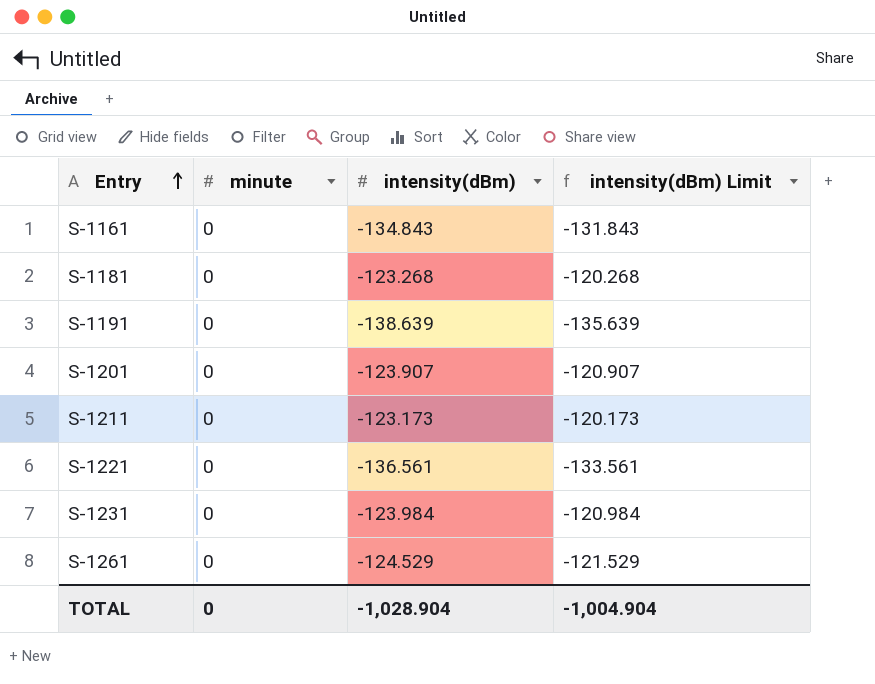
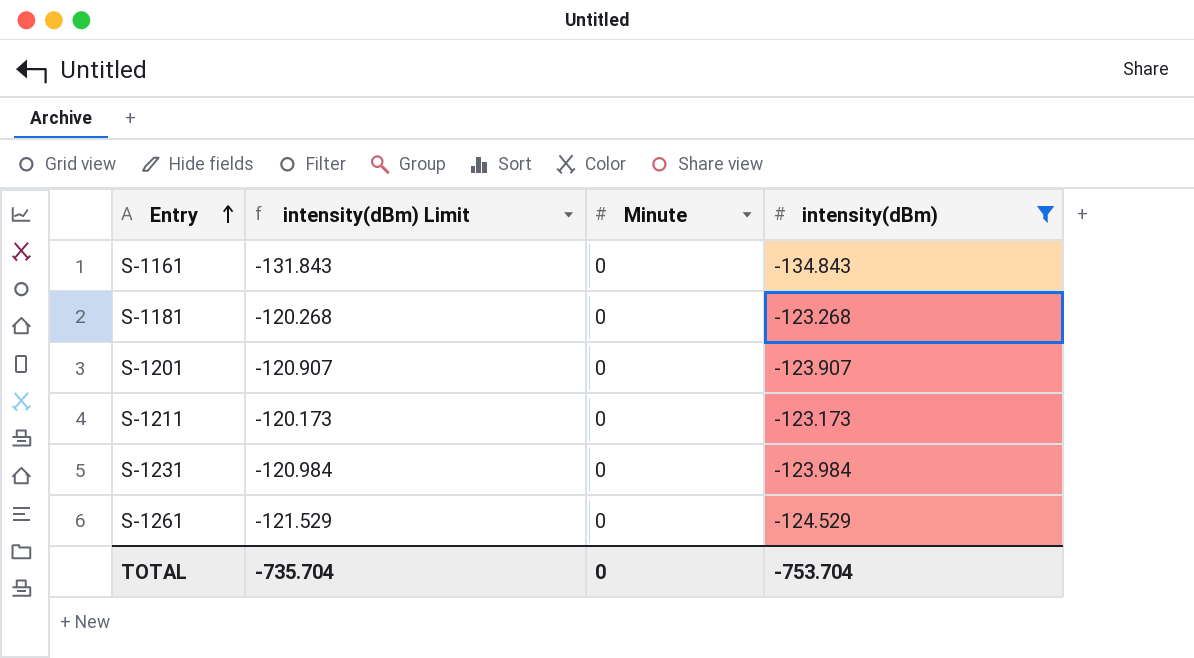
filter: none -> intensity(dBm) >= -134.843
column intensity(dBm) Limit | position: 4 -> 2
column name: minute -> Minute
TOTAL | intensity(dBm) Limit: -1,004.904 -> -735.704
TOTAL | intensity(dBm): -1,028.904 -> -753.704

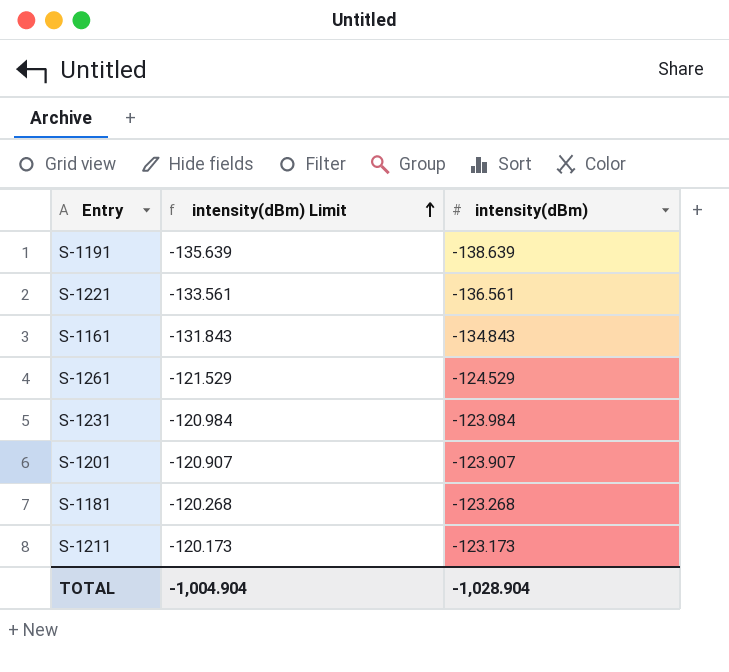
filter: intensity(dBm) >= -134.843 -> none
row order: Entry ascending -> intensity(dBm) Limit ascending
column Minute | position: 3 -> none
TOTAL | intensity(dBm) Limit: -735.704 -> -1,004.904
TOTAL | intensity(dBm): -753.704 -> -1,028.904

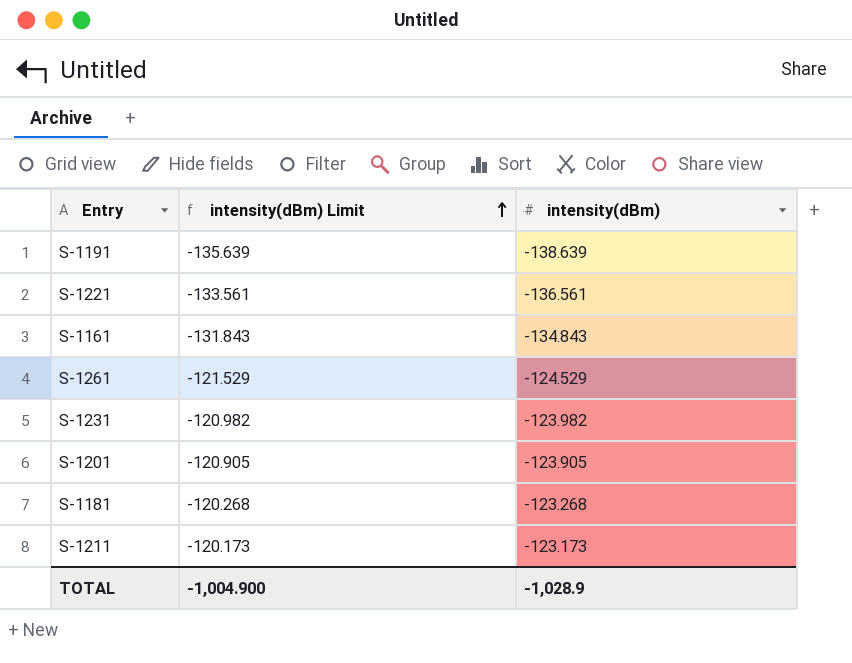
S-1231 | intensity(dBm) Limit: -120.984 -> -120.982
S-1231 | intensity(dBm): -123.984 -> -123.982
S-1201 | intensity(dBm) Limit: -120.907 -> -120.905
S-1201 | intensity(dBm): -123.907 -> -123.905
TOTAL | intensity(dBm) Limit: -1,004.904 -> -1,004.900
TOTAL | intensity(dBm): -1,028.904 -> -1,028.9

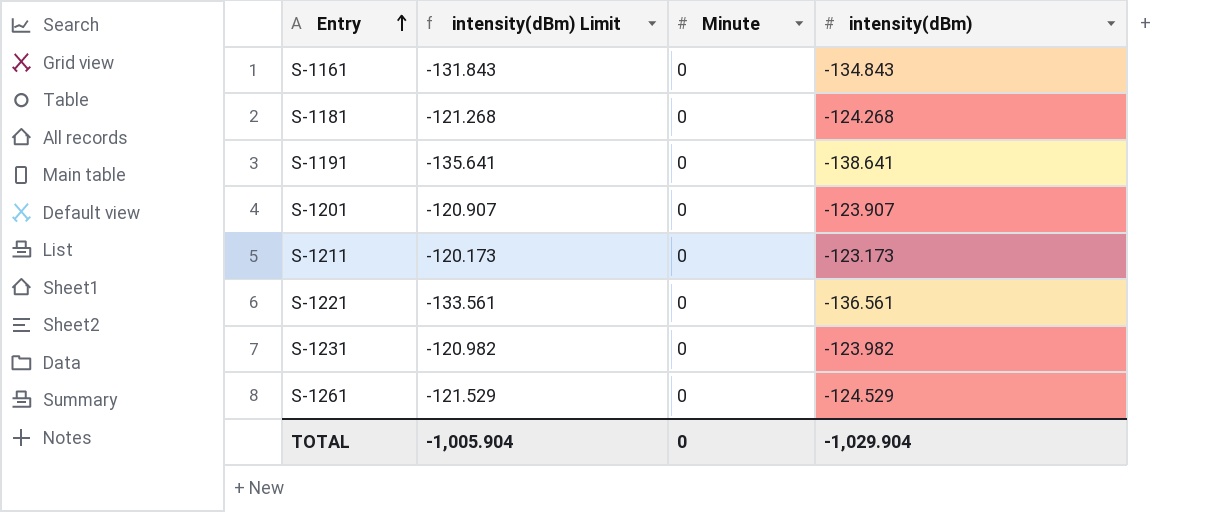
row order: intensity(dBm) Limit ascending -> Entry ascending
column Minute | position: none -> 3
S-1181 | intensity(dBm) Limit: -120.268 -> -121.268
S-1181 | intensity(dBm): -123.268 -> -124.268
S-1191 | intensity(dBm) Limit: -135.639 -> -135.641
S-1191 | intensity(dBm): -138.639 -> -138.641
S-1201 | intensity(dBm) Limit: -120.905 -> -120.907
S-1201 | intensity(dBm): -123.905 -> -123.907
TOTAL | intensity(dBm) Limit: -1,004.900 -> -1,005.904
TOTAL | intensity(dBm): -1,028.9 -> -1,029.904

